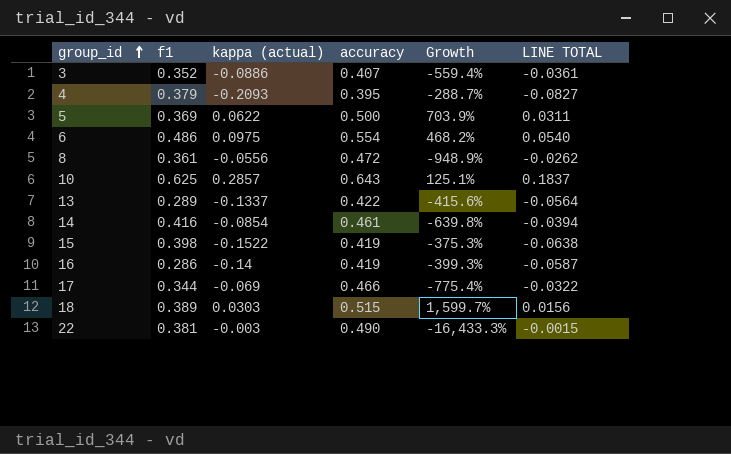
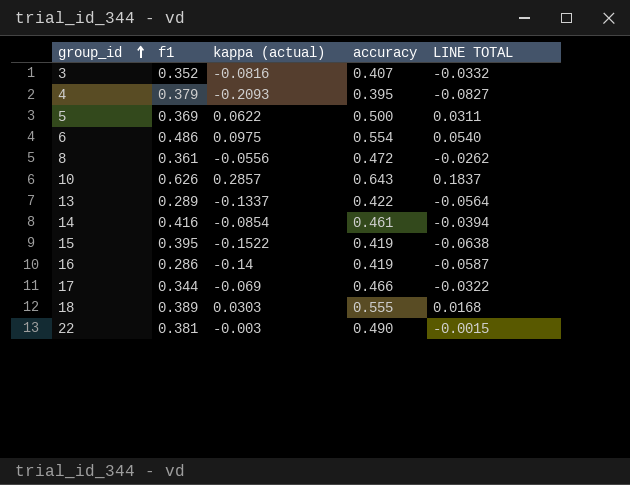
column Growth | formula: ([accuracy] - [kappa (actual)]) / [kappa (actual)] -> none
3 | kappa (actual): -0.0886 -> -0.0816
3 | LINE TOTAL: -0.0361 -> -0.0332
10 | f1: 0.625 -> 0.626
15 | f1: 0.398 -> 0.395
18 | accuracy: 0.515 -> 0.555
18 | LINE TOTAL: 0.0156 -> 0.0168

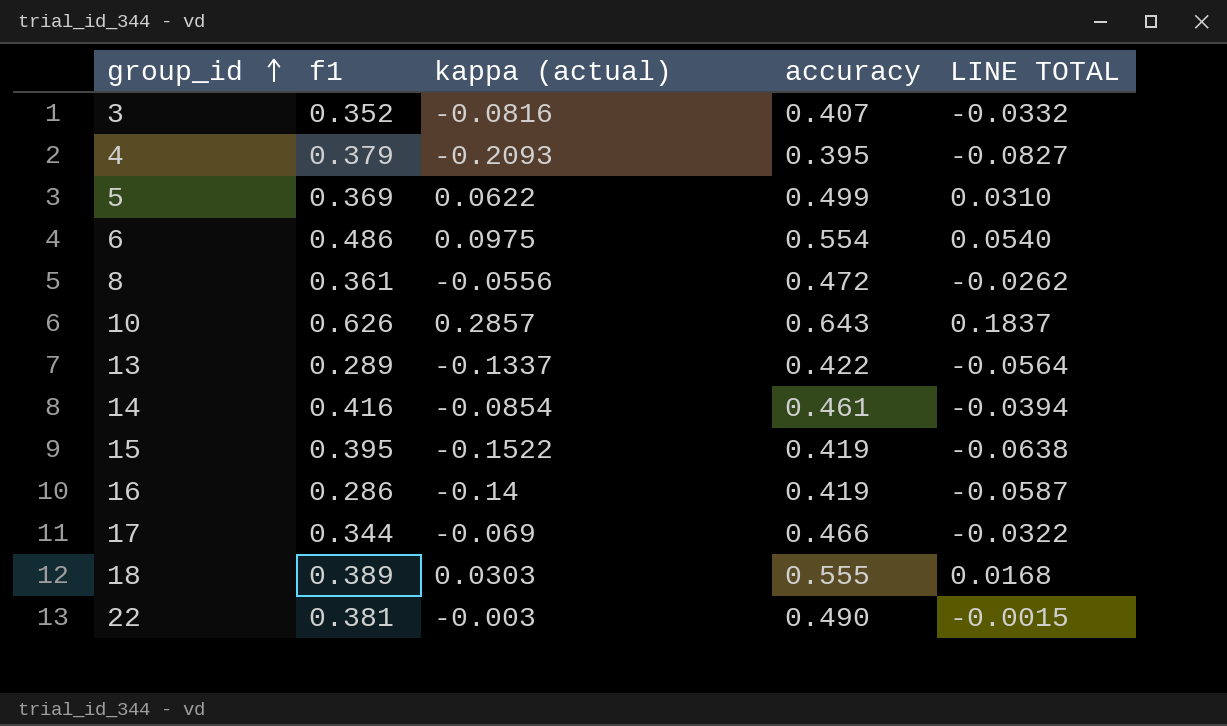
5 | accuracy: 0.500 -> 0.499
5 | LINE TOTAL: 0.0311 -> 0.0310

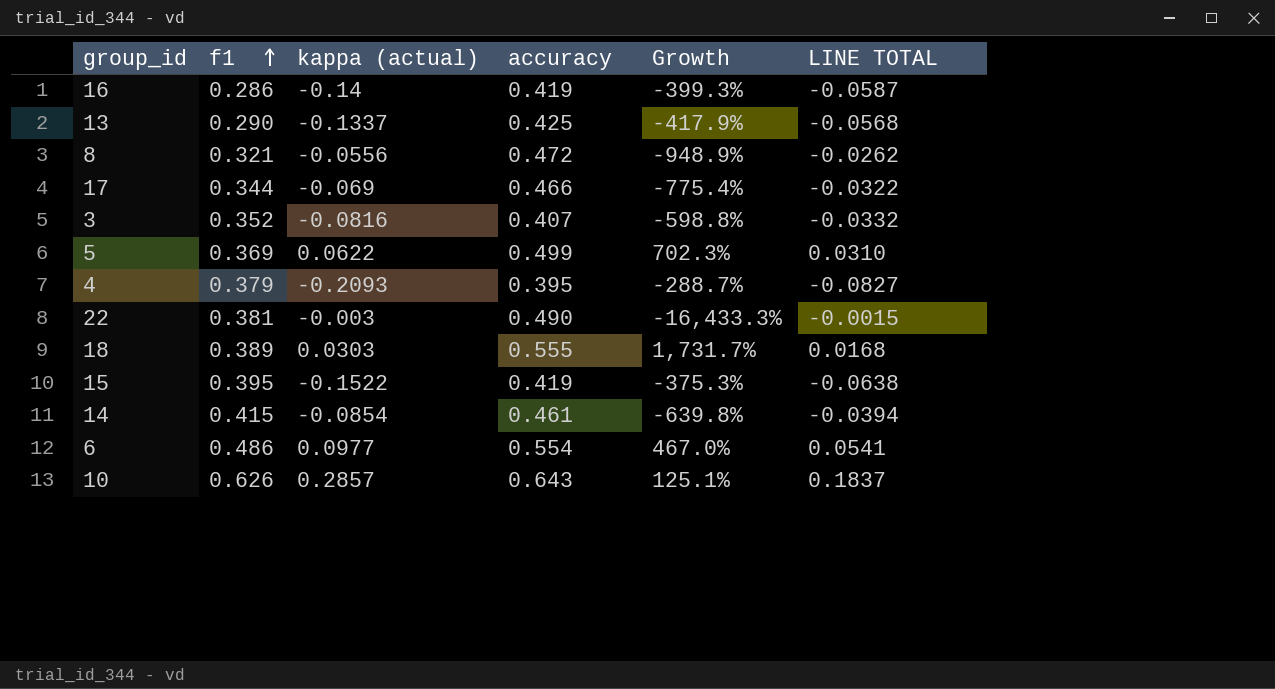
row order: group_id ascending -> f1 ascending
column Growth | formula: none -> ([accuracy] - [kappa (actual)]) / [kappa (actual)]
13 | f1: 0.289 -> 0.290
13 | accuracy: 0.422 -> 0.425
13 | LINE TOTAL: -0.0564 -> -0.0568
8 | f1: 0.361 -> 0.321
14 | f1: 0.416 -> 0.415
6 | kappa (actual): 0.0975 -> 0.0977
6 | LINE TOTAL: 0.0540 -> 0.0541

